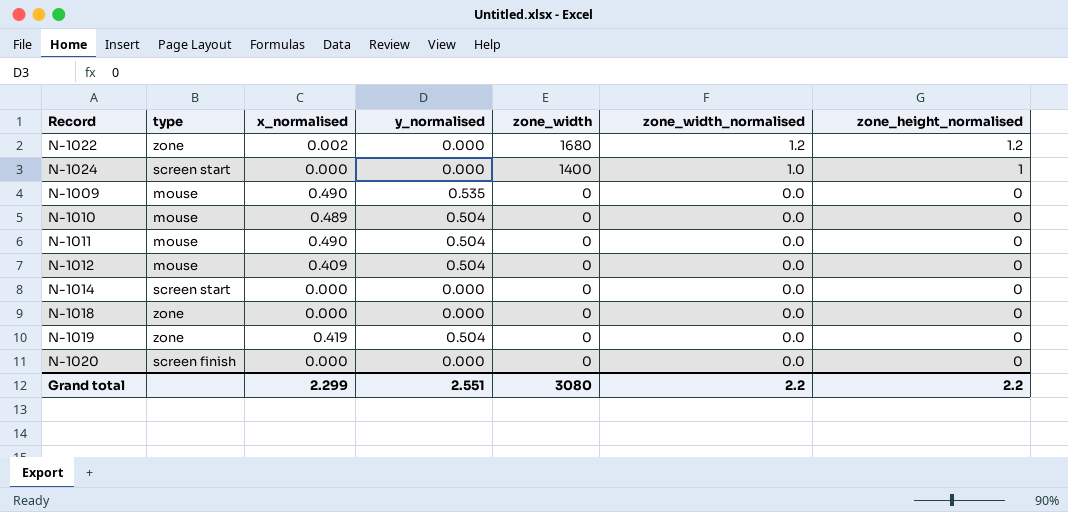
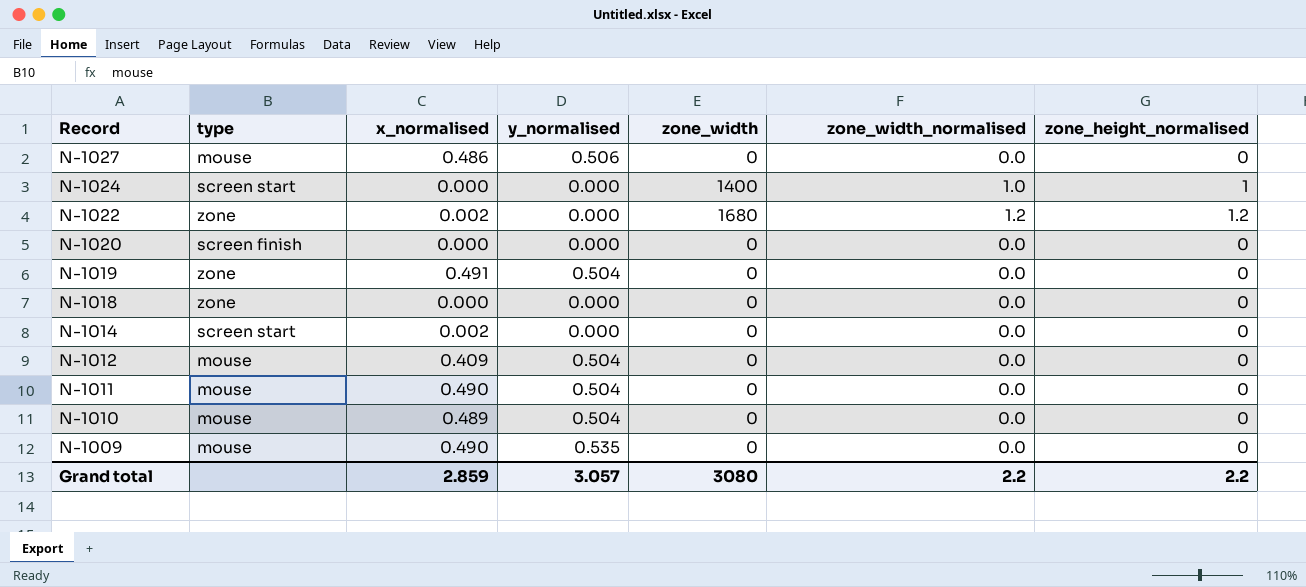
row order: zone_width descending -> Record descending
row N-1027: none -> mouse | 0.486 | 0.506 | 0 | 0.0 | 0
N-1019 | x_normalised: 0.419 -> 0.491
N-1014 | x_normalised: 0.000 -> 0.002
Grand total | x_normalised: 2.299 -> 2.859
Grand total | y_normalised: 2.551 -> 3.057

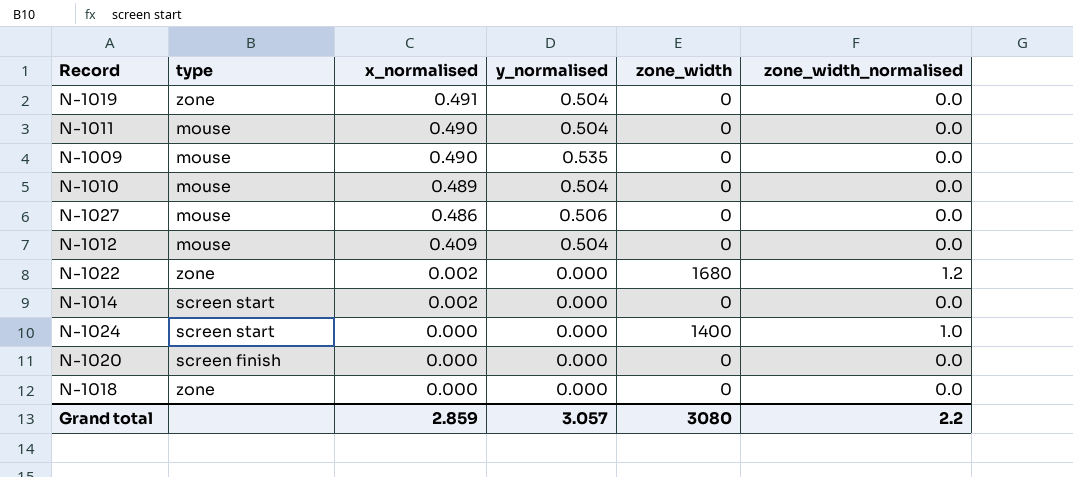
row order: Record descending -> x_normalised descending
column zone_height_normalised | position: 7 -> none

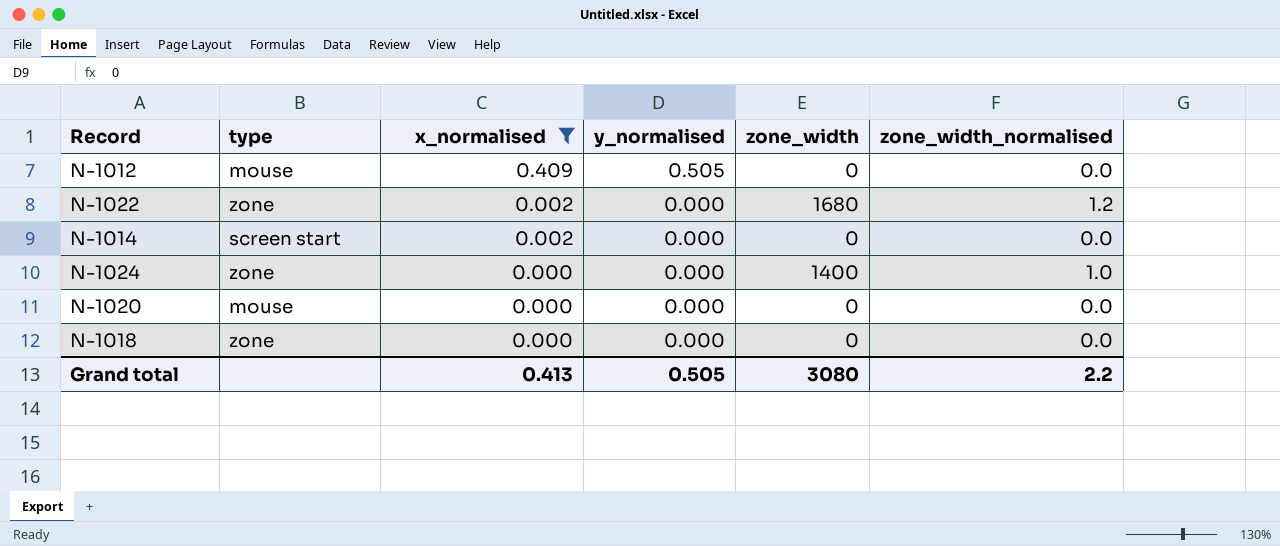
filter: none -> x_normalised <= 0.409
N-1012 | y_normalised: 0.504 -> 0.505
N-1024 | type: screen start -> zone
N-1020 | type: screen finish -> mouse
Grand total | x_normalised: 2.859 -> 0.413
Grand total | y_normalised: 3.057 -> 0.505

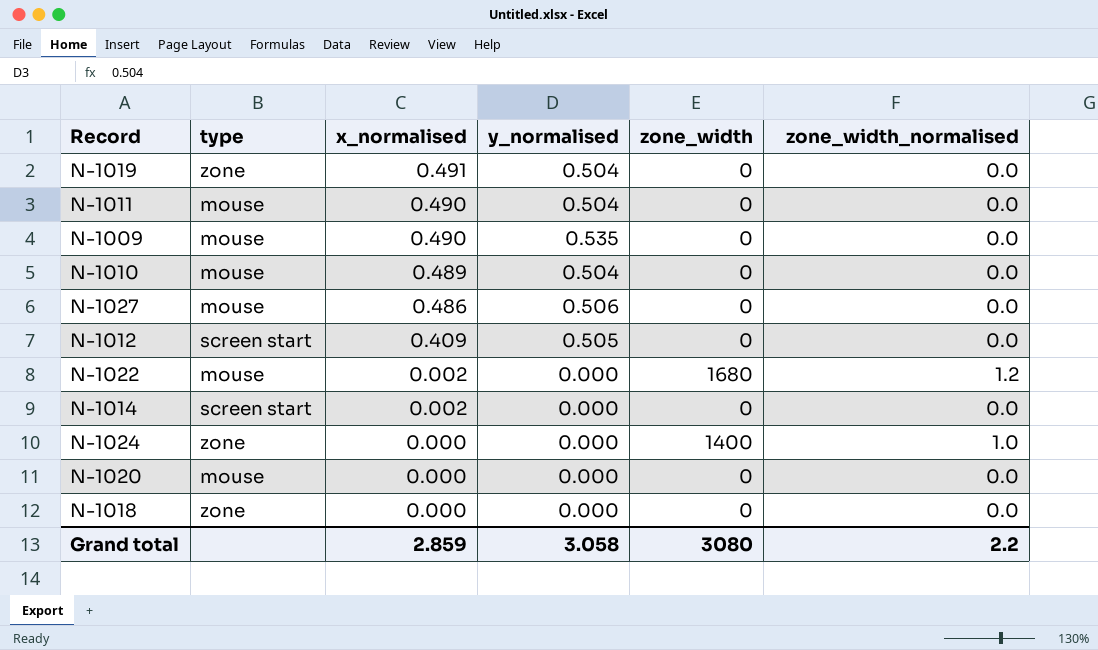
filter: x_normalised <= 0.409 -> none
N-1012 | type: mouse -> screen start
N-1022 | type: zone -> mouse
Grand total | x_normalised: 0.413 -> 2.859
Grand total | y_normalised: 0.505 -> 3.058

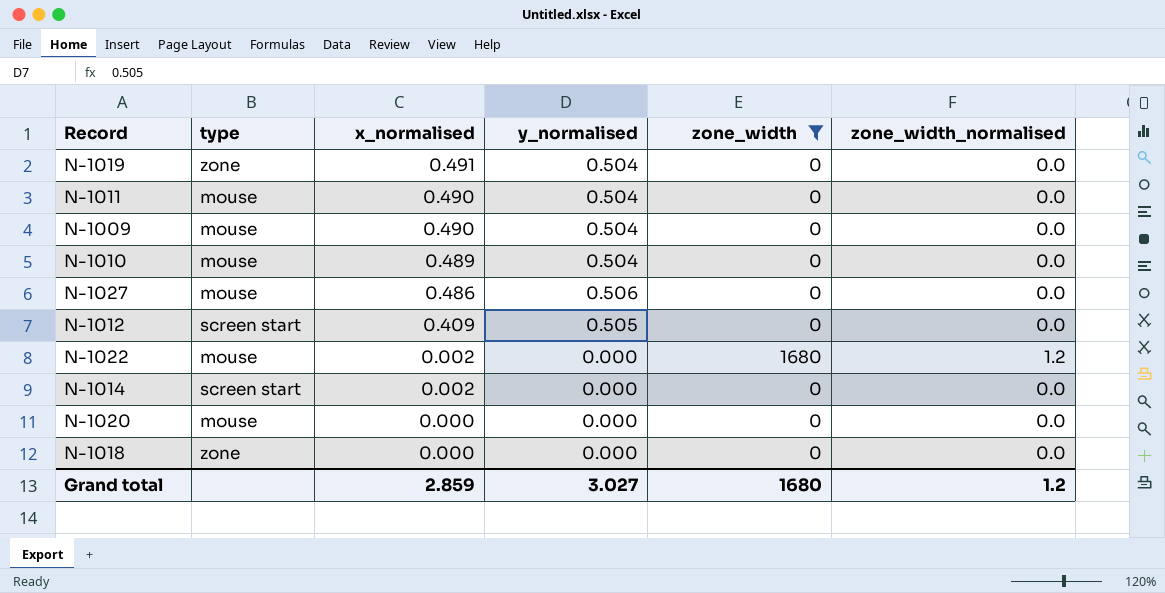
filter: none -> zone_width != 1400
N-1009 | y_normalised: 0.535 -> 0.504
Grand total | y_normalised: 3.058 -> 3.027
Grand total | zone_width: 3080 -> 1680
Grand total | zone_width_normalised: 2.2 -> 1.2

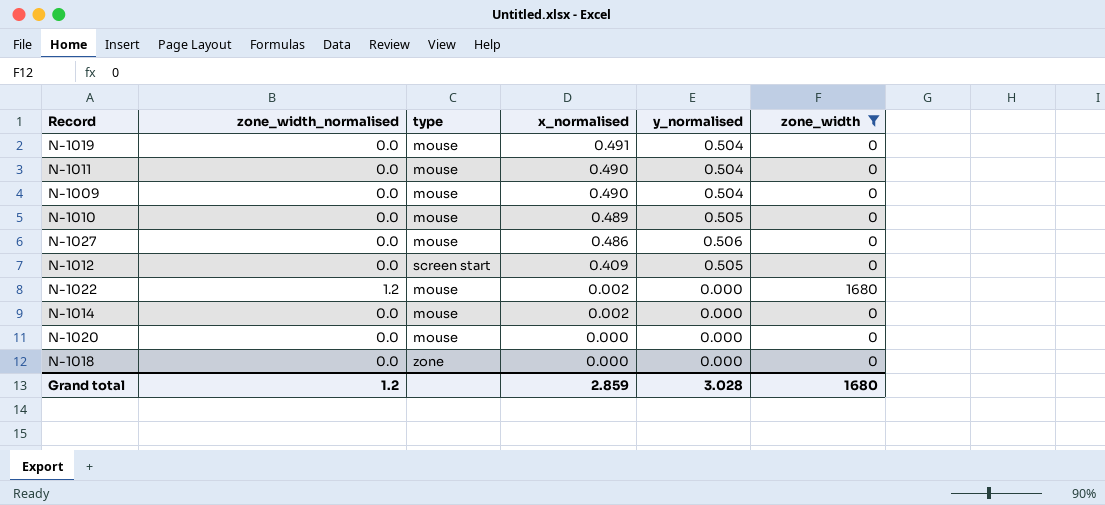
column zone_width_normalised | position: 6 -> 2
N-1019 | type: zone -> mouse
N-1010 | y_normalised: 0.504 -> 0.505
N-1014 | type: screen start -> mouse
Grand total | y_normalised: 3.027 -> 3.028

